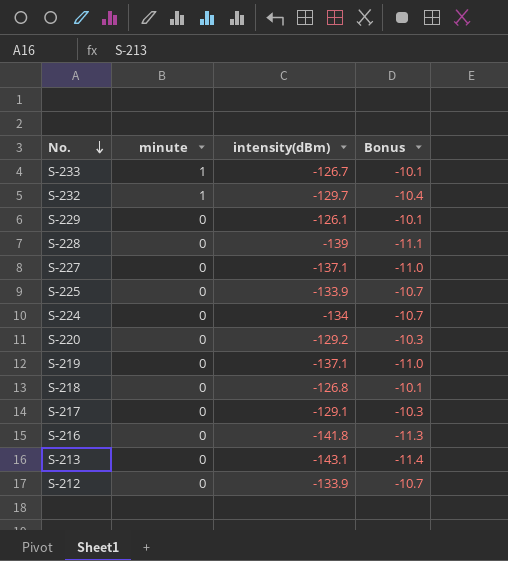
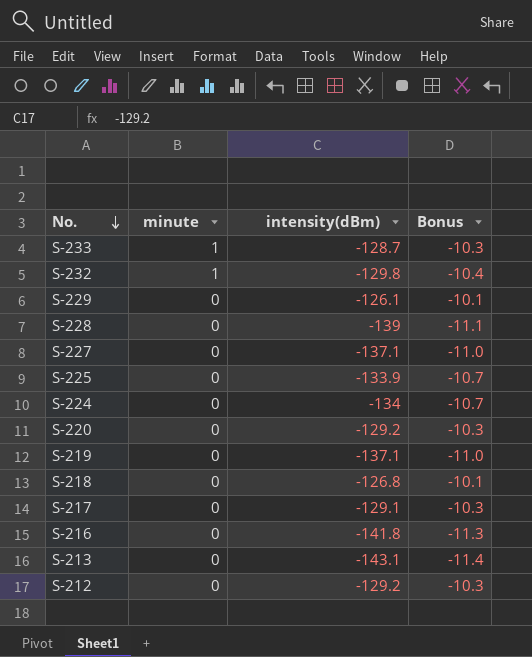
S-233 | intensity(dBm): -126.7 -> -128.7
S-233 | Bonus: -10.1 -> -10.3
S-232 | intensity(dBm): -129.7 -> -129.8
S-212 | intensity(dBm): -133.9 -> -129.2
S-212 | Bonus: -10.7 -> -10.3

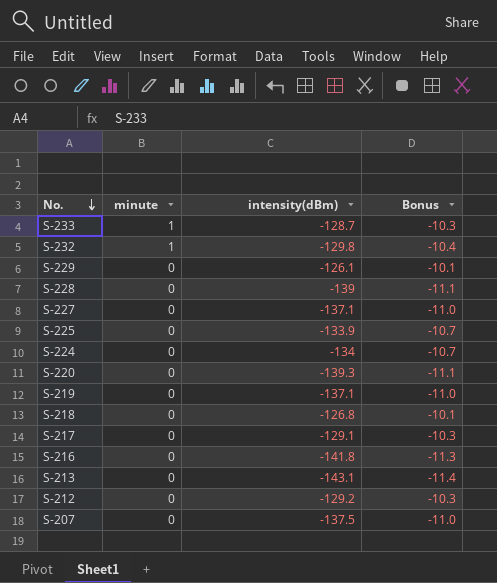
S-220 | intensity(dBm): -129.2 -> -139.3
S-220 | Bonus: -10.3 -> -11.1
row S-207: none -> 0 | -137.5 | -11.0

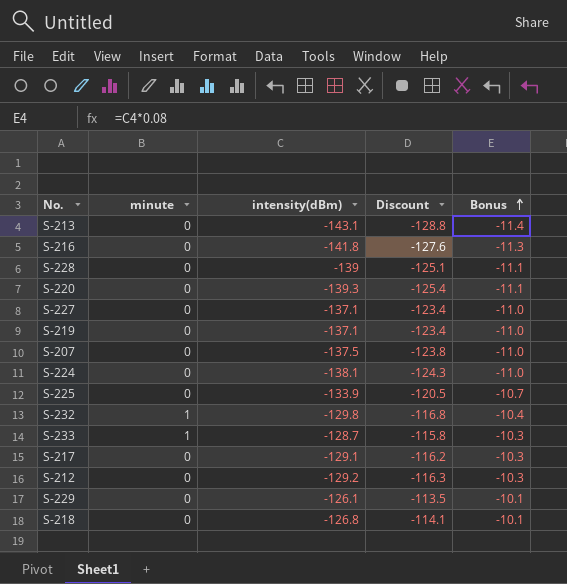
row order: No. descending -> Bonus ascending
column Discount | formula: none -> [intensity(dBm)] * 0.9
S-224 | intensity(dBm): -134 -> -138.1
S-224 | Bonus: -10.7 -> -11.0

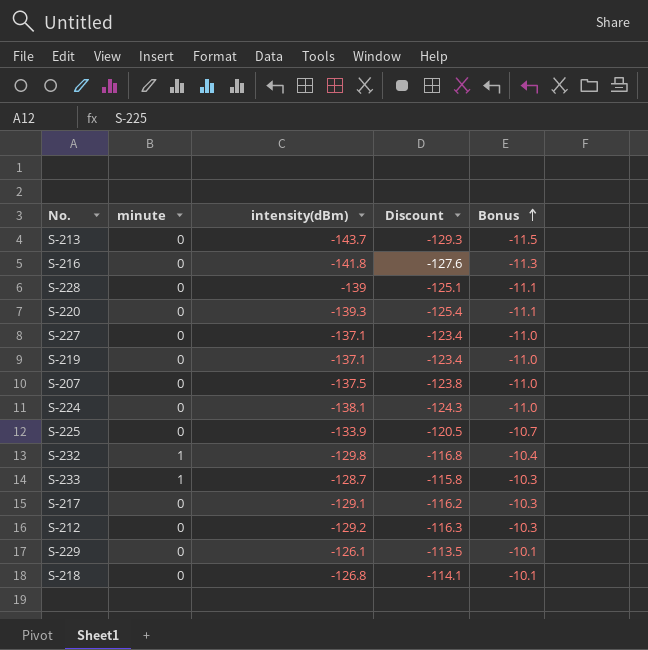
S-213 | intensity(dBm): -143.1 -> -143.7
S-213 | Discount: -128.8 -> -129.3
S-213 | Bonus: -11.4 -> -11.5

